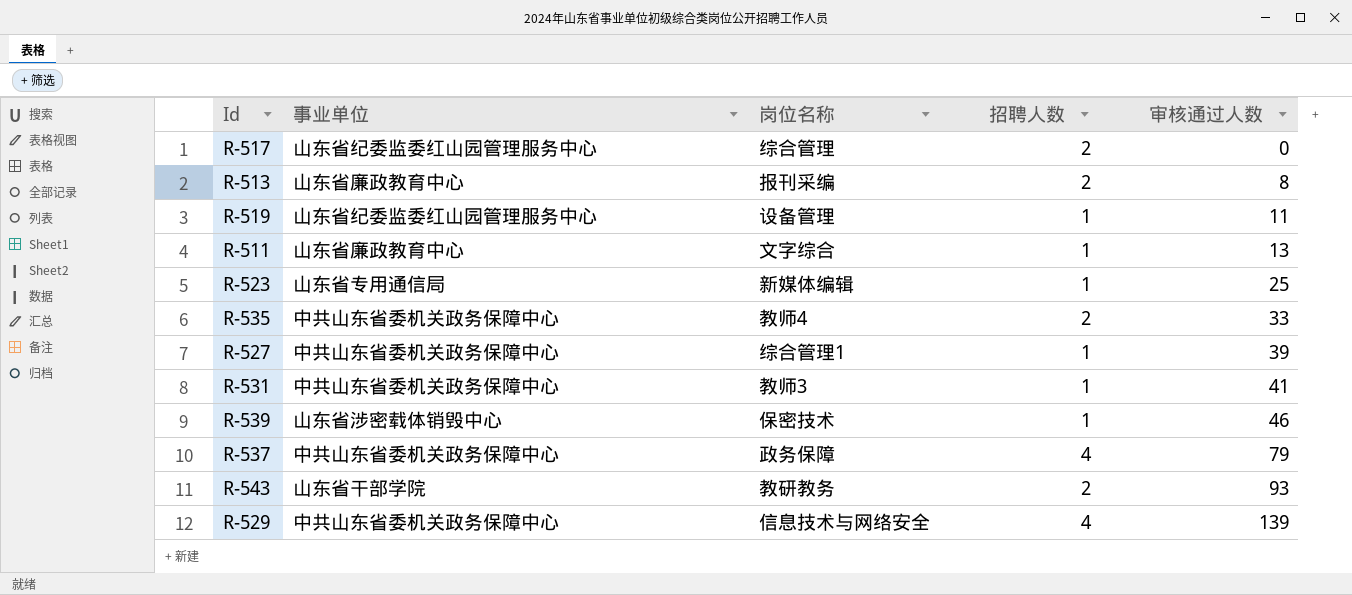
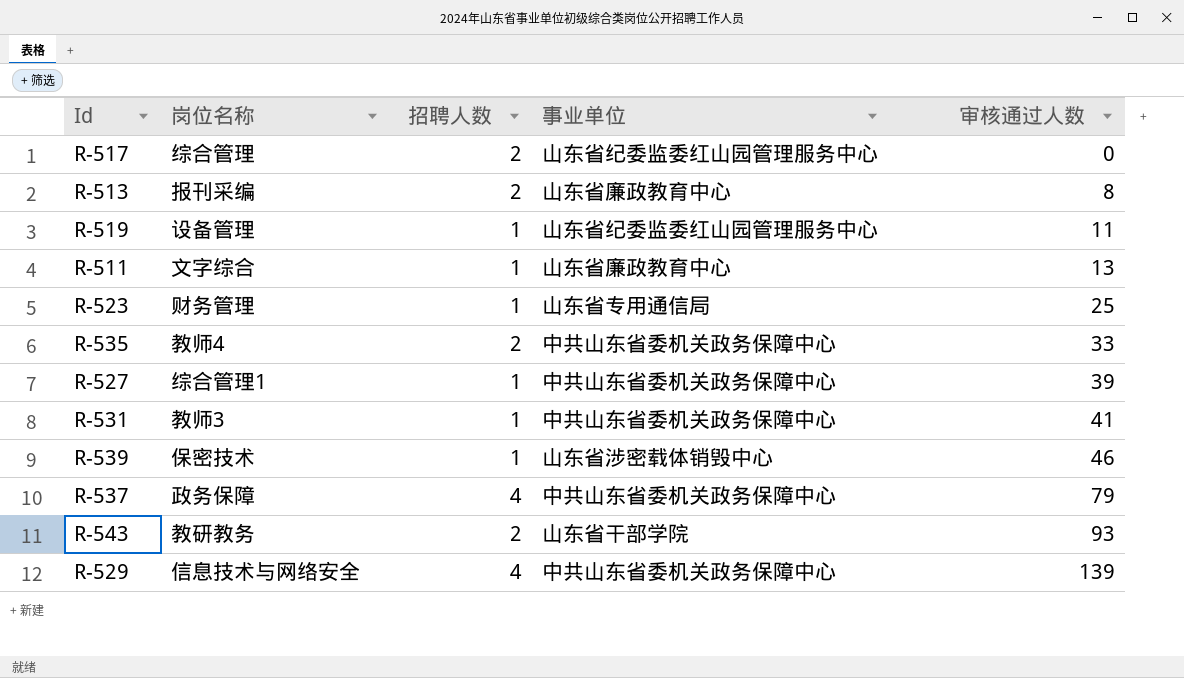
column 事业单位 | position: 2 -> 4
R-523 | 岗位名称: 新媒体编辑 -> 财务管理

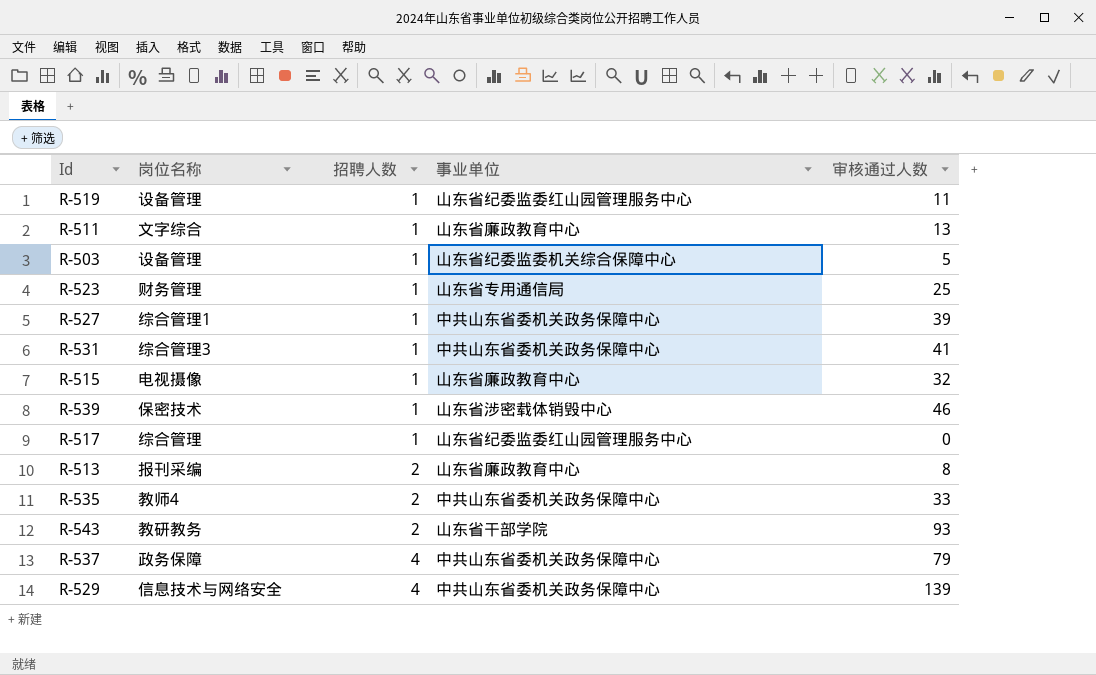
row order: 审核通过人数 ascending -> 招聘人数 ascending
row R-503: none -> 设备管理 | 1 | 山东省纪委监委机关综合保障中心 | 5
R-531 | 岗位名称: 教师3 -> 综合管理3
row R-515: none -> 电视摄像 | 1 | 山东省廉政教育中心 | 32
R-517 | 招聘人数: 2 -> 1

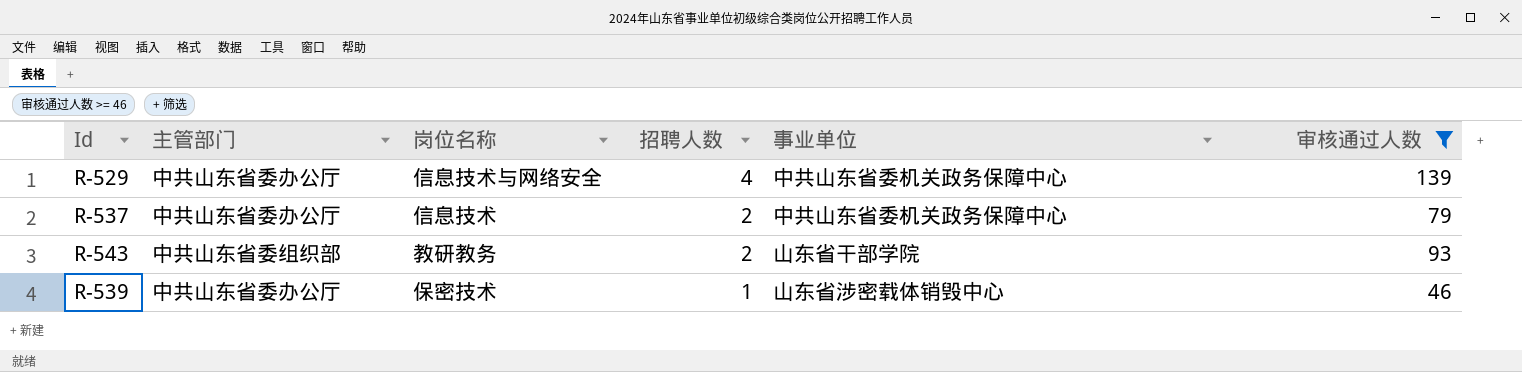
filter: none -> 审核通过人数 >= 46
row order: 招聘人数 ascending -> 招聘人数 descending
column 主管部门 | position: none -> 2
R-537 | 岗位名称: 政务保障 -> 信息技术
R-537 | 招聘人数: 4 -> 2

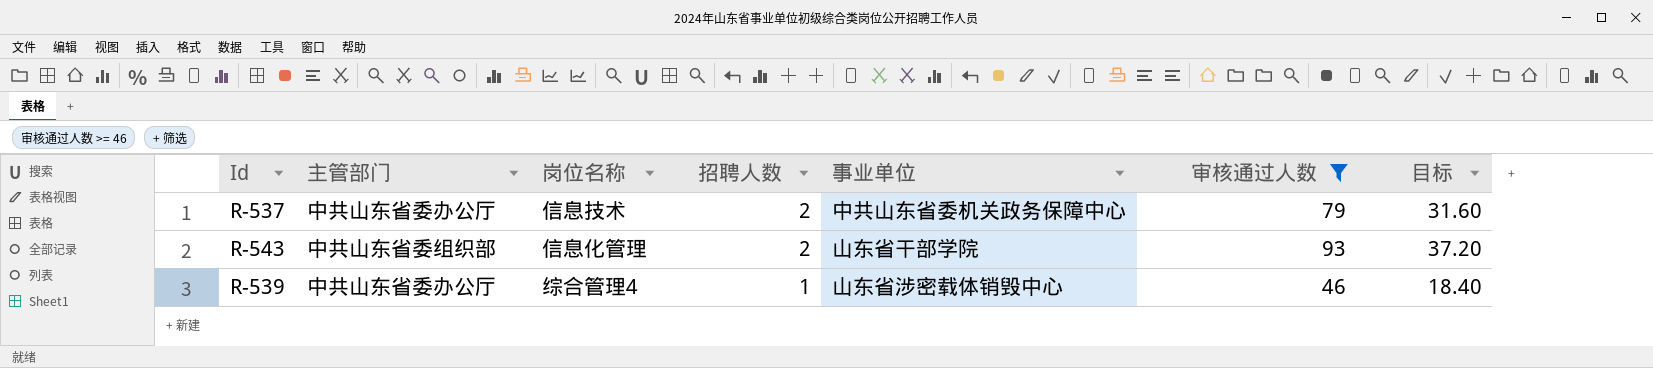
column 目标 | formula: none -> [审核通过人数] * 0.4
row R-529: 中共山东省委办公厅 | 信息技术与网络安全 | 4 | 中共山东省委机关政务保障中心 | 139 -> none
R-543 | 岗位名称: 教研教务 -> 信息化管理
R-539 | 岗位名称: 保密技术 -> 综合管理4

